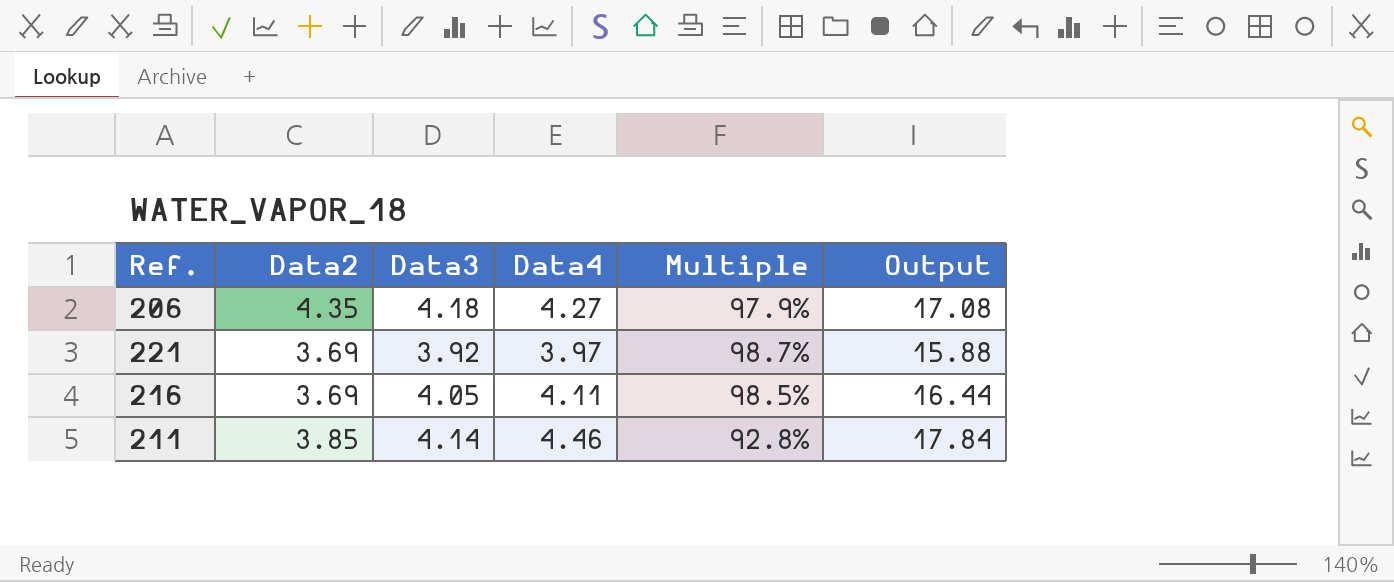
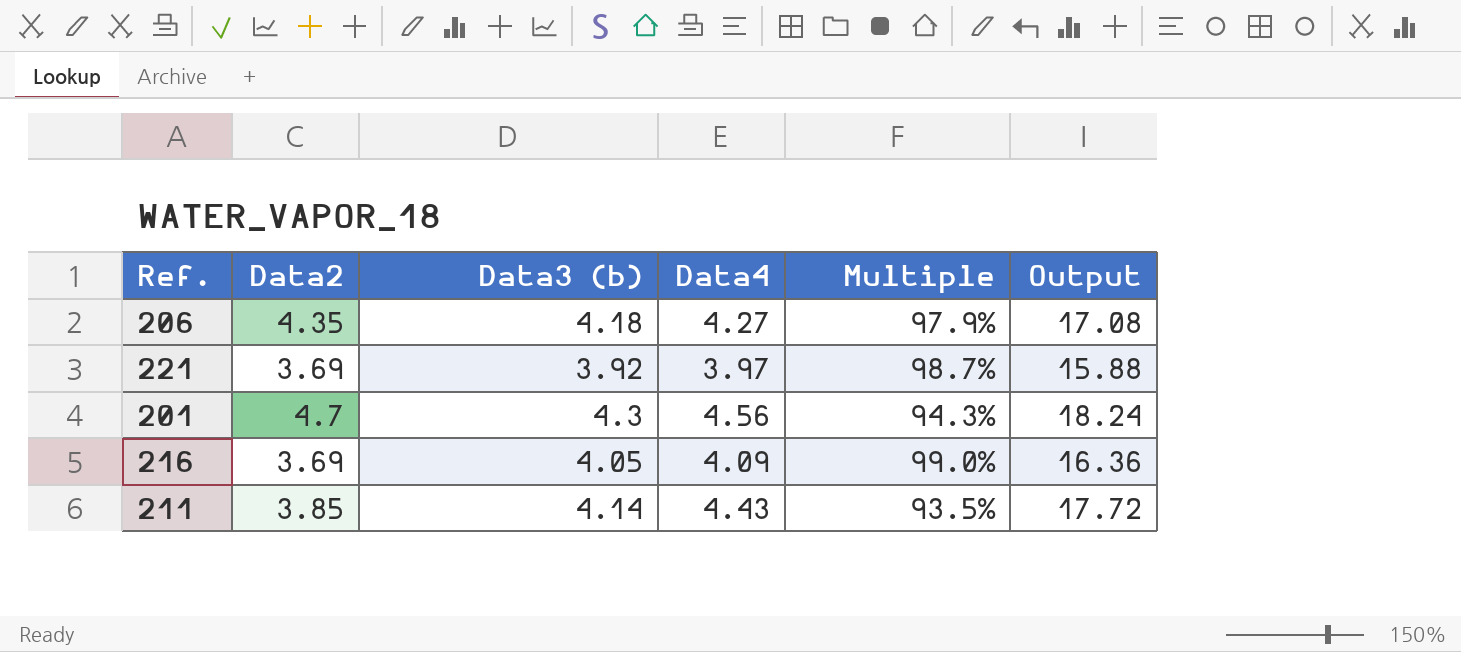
column name: Data3 -> Data3 (b)
row 201: none -> 4.7 | 4.3 | 4.56 | 94.3% | 18.24
216 | Data4: 4.11 -> 4.09
216 | Multiple: 98.5% -> 99.0%
216 | Output: 16.44 -> 16.36
211 | Data4: 4.46 -> 4.43
211 | Multiple: 92.8% -> 93.5%
211 | Output: 17.84 -> 17.72

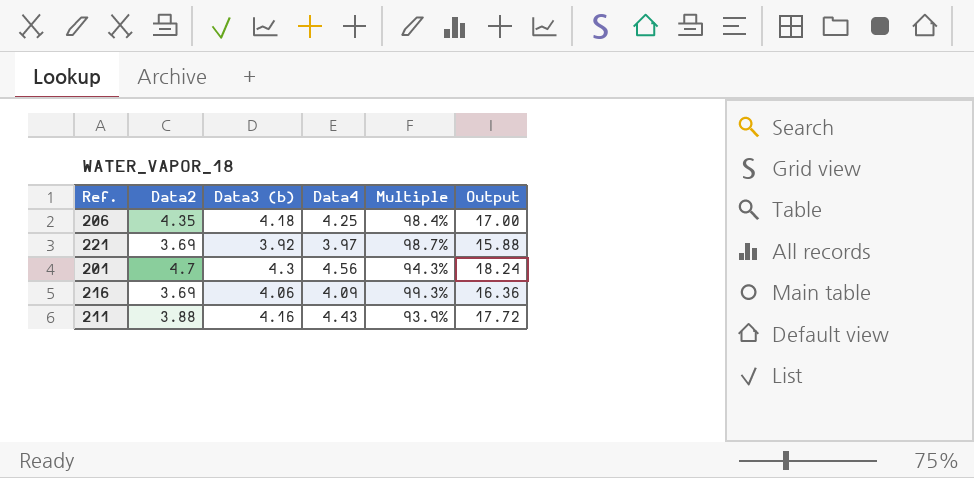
206 | Data4: 4.27 -> 4.25
206 | Multiple: 97.9% -> 98.4%
206 | Output: 17.08 -> 17.00
216 | Data3 (b): 4.05 -> 4.06
216 | Multiple: 99.0% -> 99.3%
211 | Data2: 3.85 -> 3.88
211 | Data3 (b): 4.14 -> 4.16
211 | Multiple: 93.5% -> 93.9%

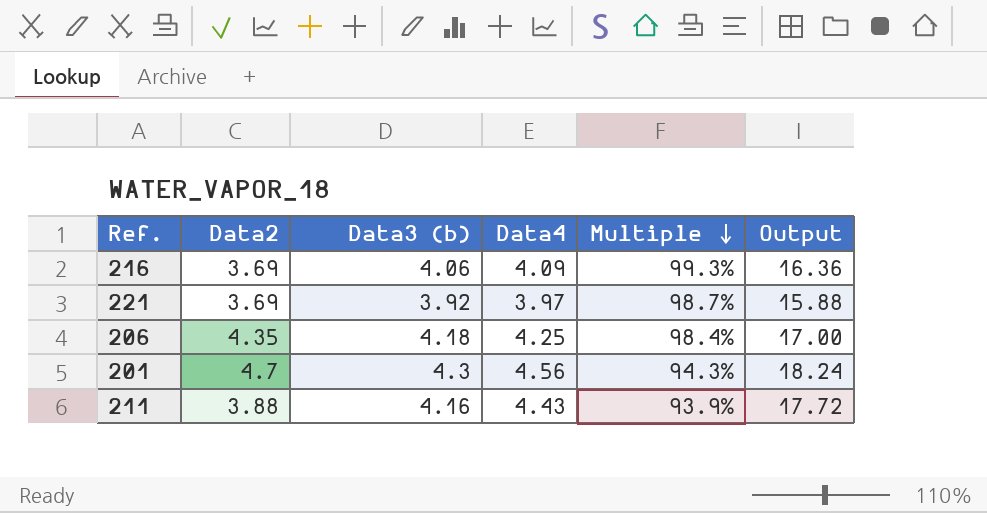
row order: none -> Multiple descending

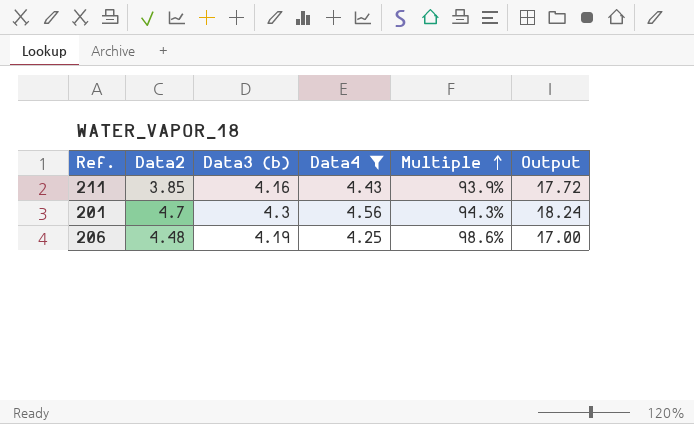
filter: none -> Data4 >= 4.25
row order: Multiple descending -> Multiple ascending
211 | Data2: 3.88 -> 3.85
206 | Data2: 4.35 -> 4.48
206 | Data3 (b): 4.18 -> 4.19
206 | Multiple: 98.4% -> 98.6%

